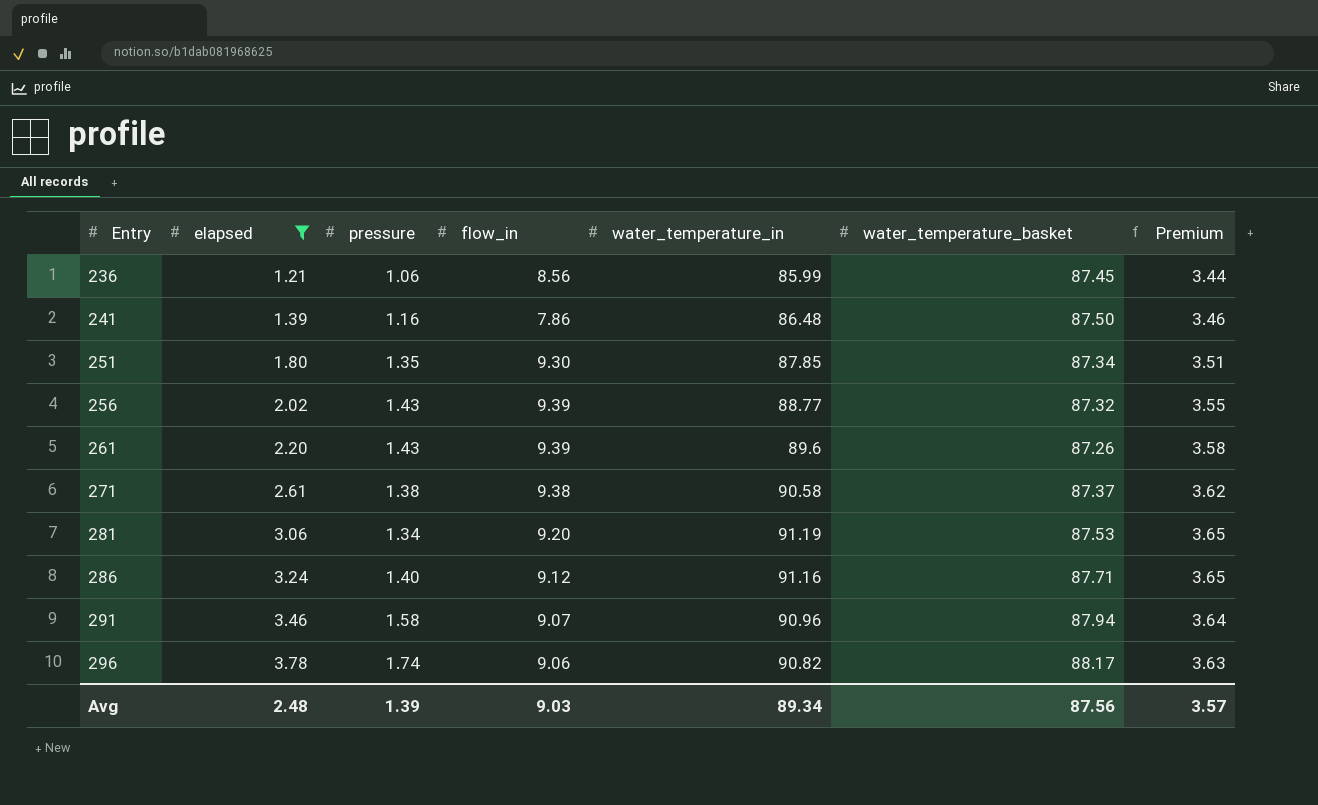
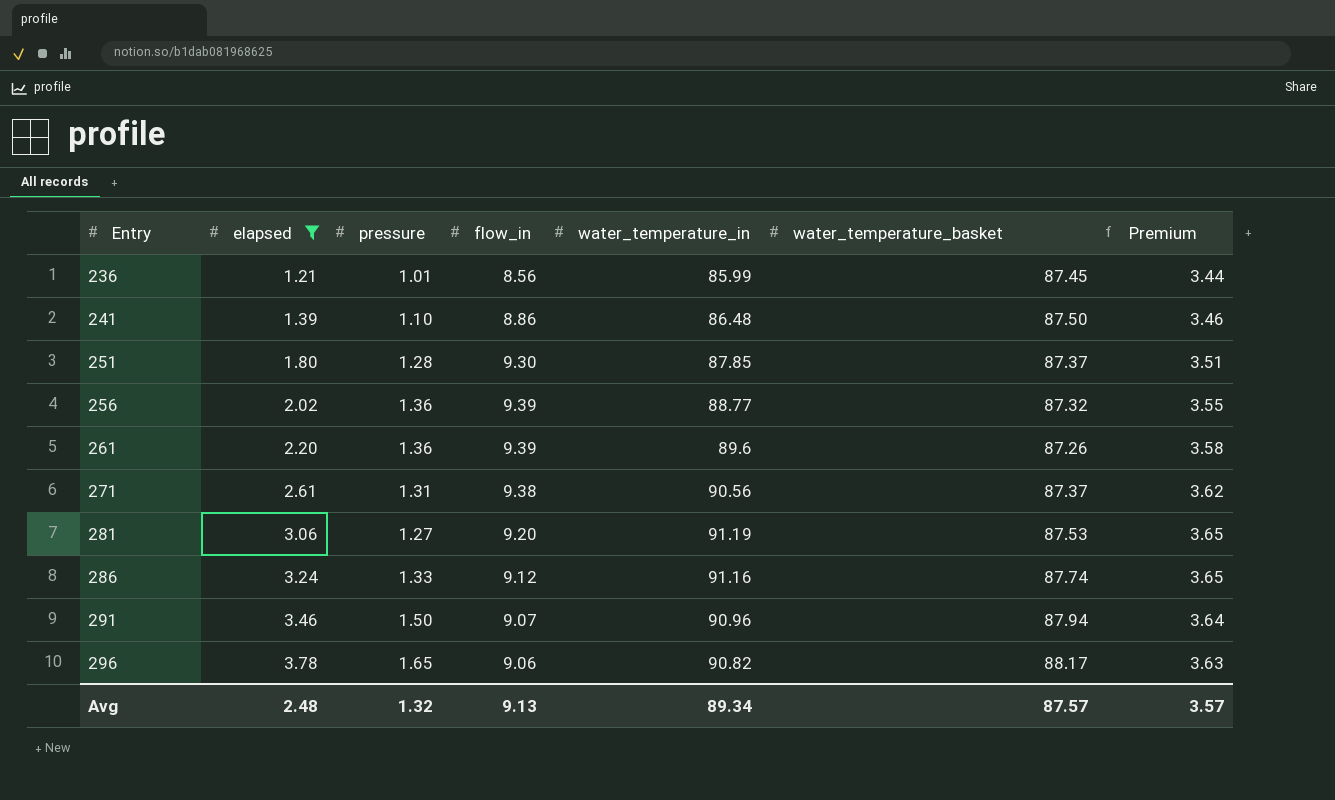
236 | pressure: 1.06 -> 1.01
241 | pressure: 1.16 -> 1.10
241 | flow_in: 7.86 -> 8.86
251 | pressure: 1.35 -> 1.28
251 | water_temperature_basket: 87.34 -> 87.37
256 | pressure: 1.43 -> 1.36
261 | pressure: 1.43 -> 1.36
271 | pressure: 1.38 -> 1.31
271 | water_temperature_in: 90.58 -> 90.56
281 | pressure: 1.34 -> 1.27
286 | pressure: 1.40 -> 1.33
286 | water_temperature_basket: 87.71 -> 87.74
291 | pressure: 1.58 -> 1.50
296 | pressure: 1.74 -> 1.65
Avg | pressure: 1.39 -> 1.32
Avg | flow_in: 9.03 -> 9.13
Avg | water_temperature_basket: 87.56 -> 87.57

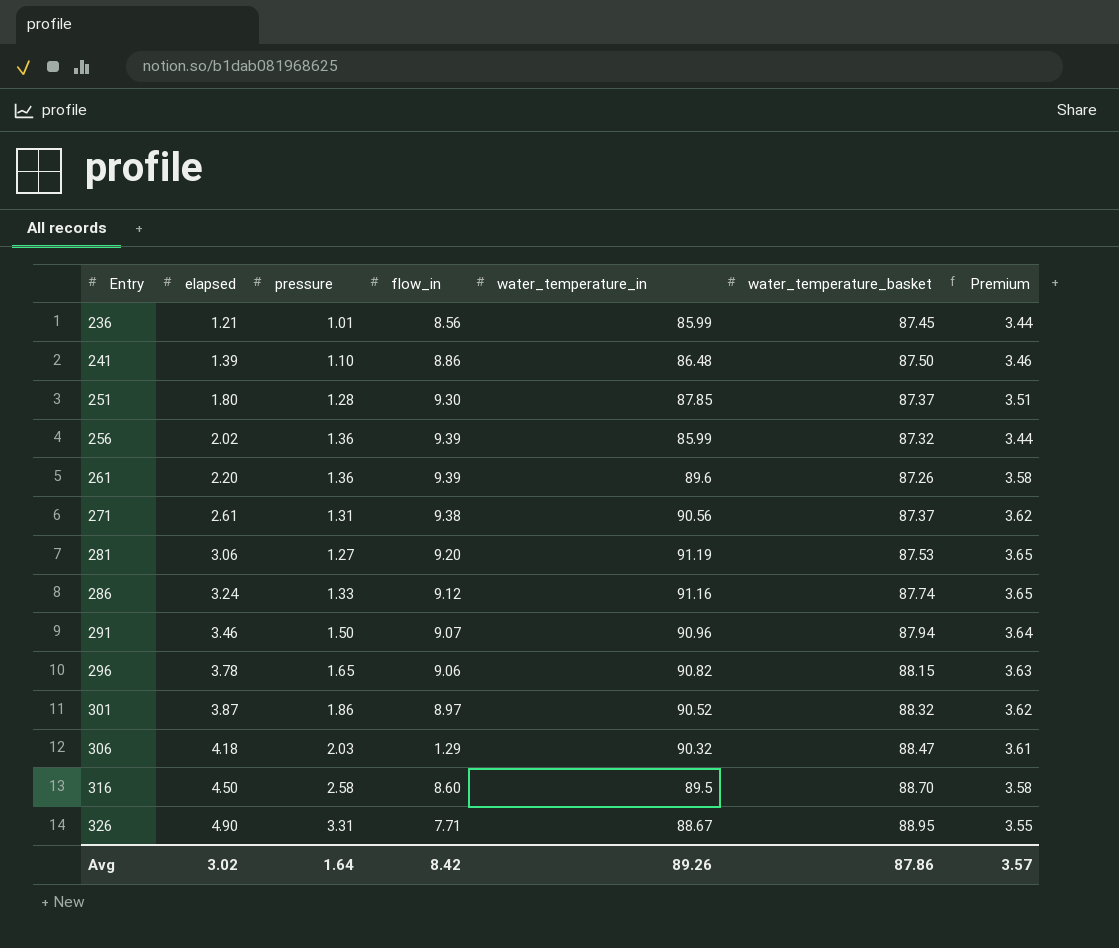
filter: elapsed <= 3.78 -> none
256 | water_temperature_in: 88.77 -> 85.99
256 | Premium: 3.55 -> 3.44
296 | water_temperature_basket: 88.17 -> 88.15
Avg | elapsed: 2.48 -> 3.02
Avg | pressure: 1.32 -> 1.64
Avg | flow_in: 9.13 -> 8.42
Avg | water_temperature_in: 89.34 -> 89.26
Avg | water_temperature_basket: 87.57 -> 87.86

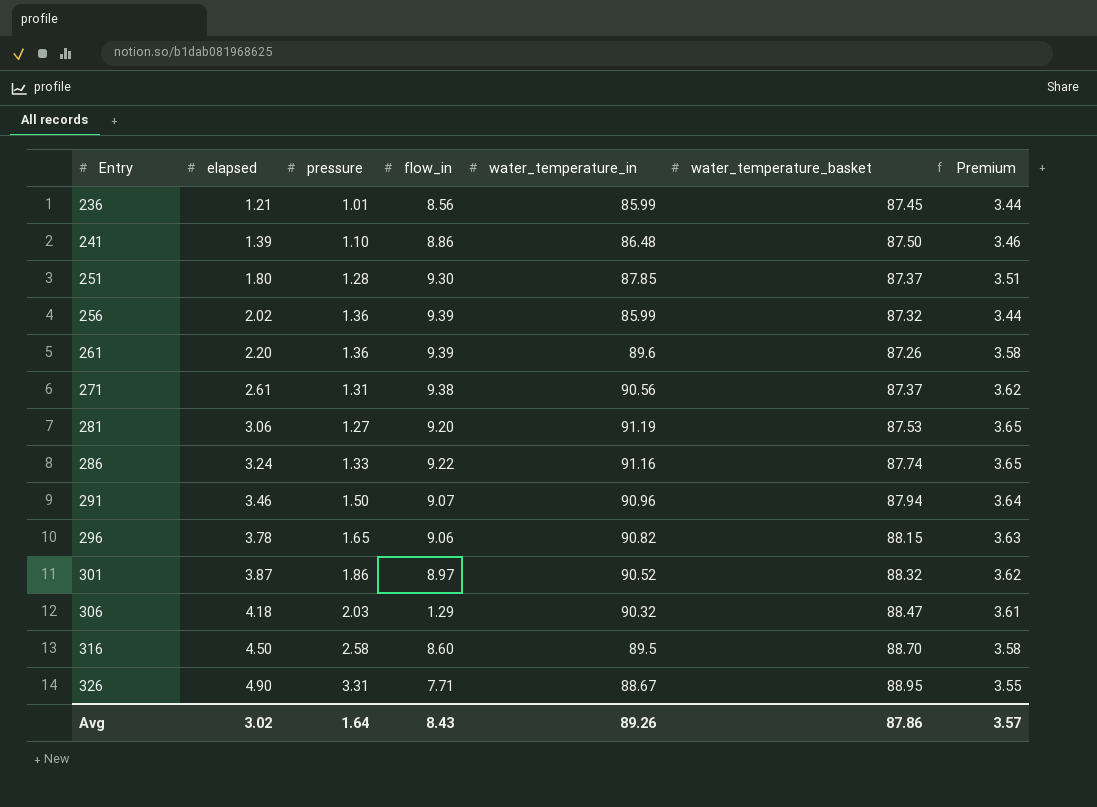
286 | flow_in: 9.12 -> 9.22
Avg | flow_in: 8.42 -> 8.43

